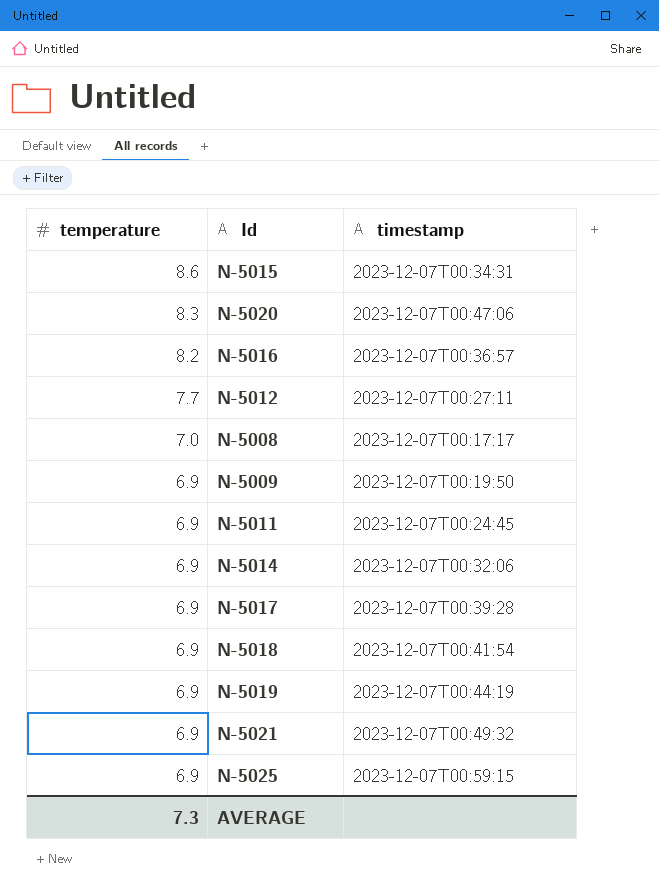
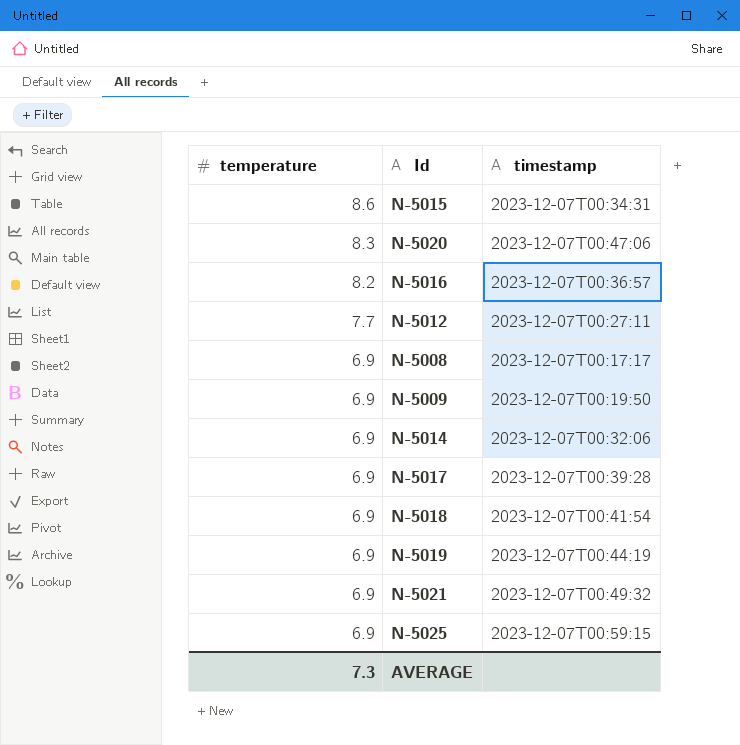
row N-5011: 6.9 | 2023-12-07T00:24:45 -> none
N-5008 | temperature: 7.0 -> 6.9

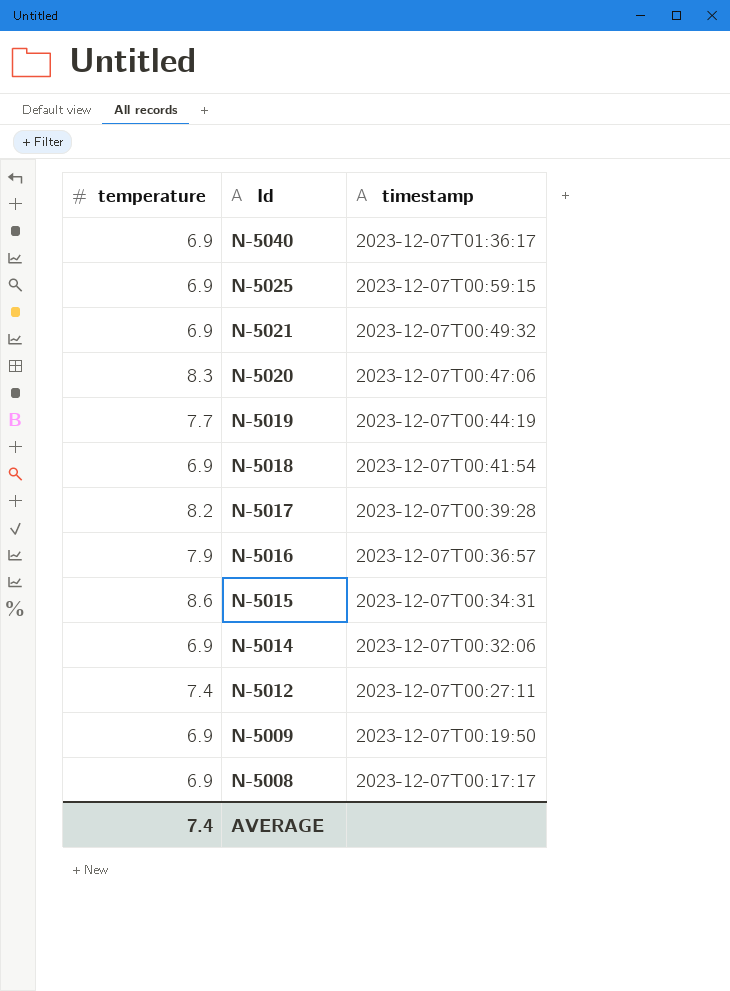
row order: temperature descending -> Id descending
row N-5040: none -> 6.9 | 2023-12-07T01:36:17
N-5019 | temperature: 6.9 -> 7.7
N-5017 | temperature: 6.9 -> 8.2
N-5016 | temperature: 8.2 -> 7.9
N-5012 | temperature: 7.7 -> 7.4
AVERAGE | temperature: 7.3 -> 7.4

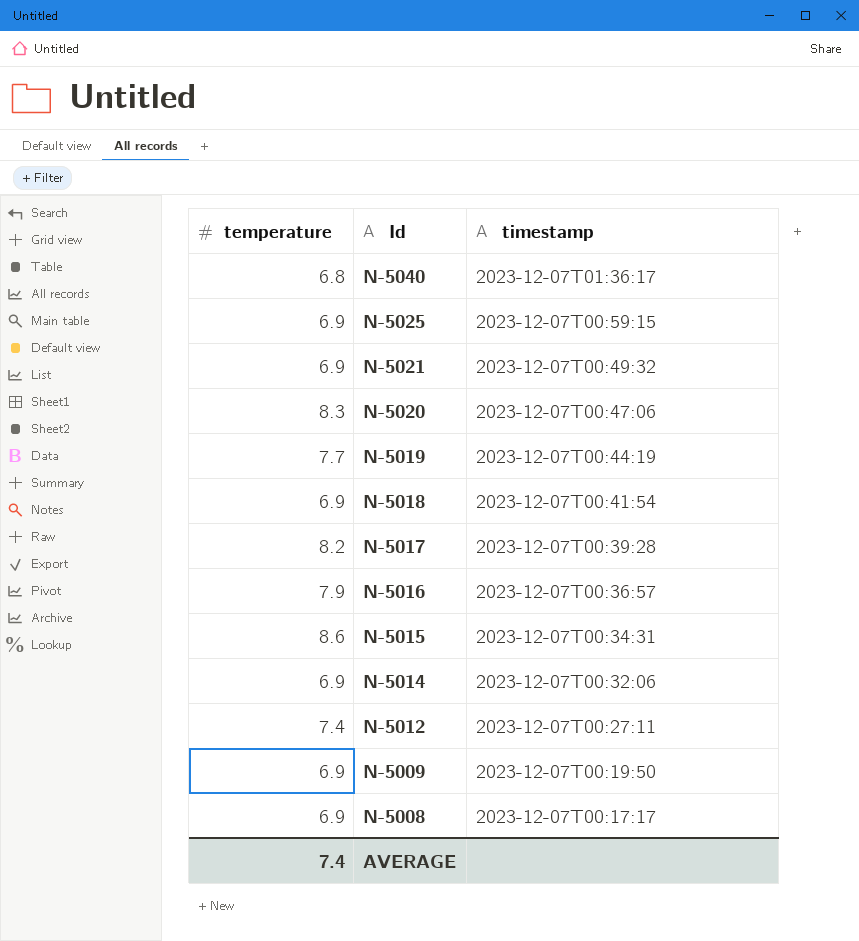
N-5040 | temperature: 6.9 -> 6.8

